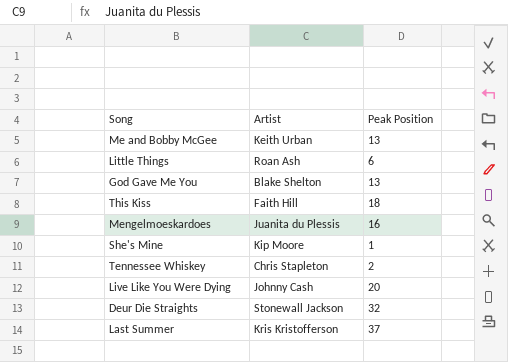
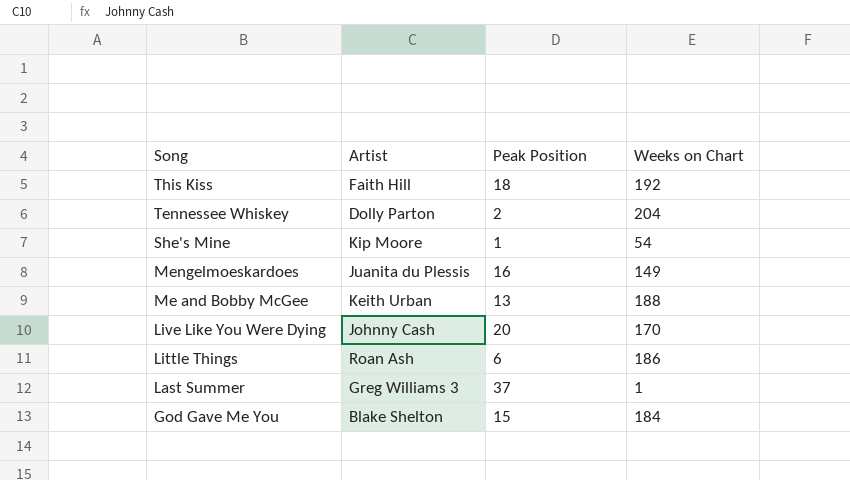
row order: none -> Song descending
column Weeks on Chart | position: none -> 4
row Deur Die Straights: Stonewall Jackson | 32 -> none
Tennessee Whiskey | Artist: Chris Stapleton -> Dolly Parton
Last Summer | Artist: Kris Kristofferson -> Greg Williams 3
God Gave Me You | Peak Position: 13 -> 15

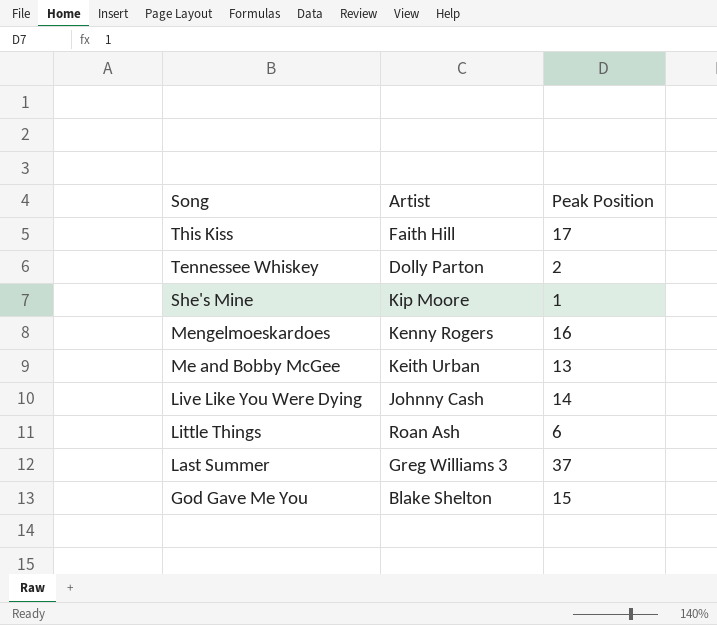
column Weeks on Chart | position: 4 -> none
This Kiss | Peak Position: 18 -> 17
Mengelmoeskardoes | Artist: Juanita du Plessis -> Kenny Rogers
Live Like You Were Dying | Peak Position: 20 -> 14

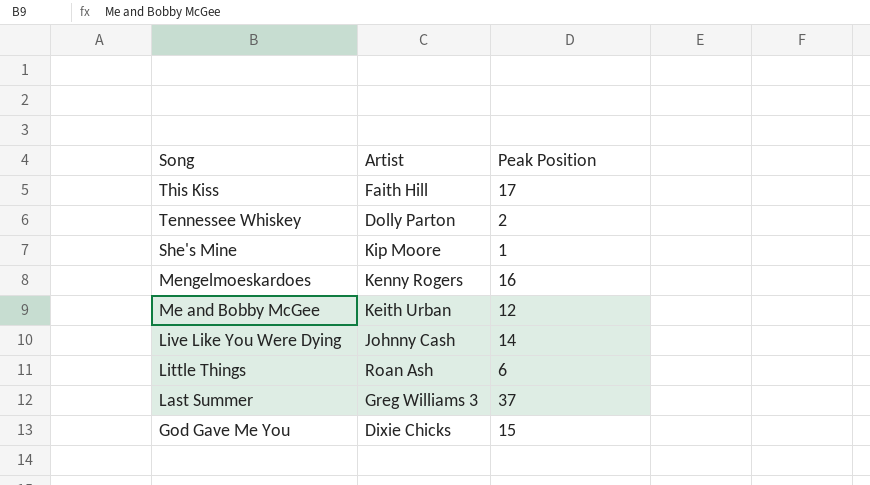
Me and Bobby McGee | Peak Position: 13 -> 12
God Gave Me You | Artist: Blake Shelton -> Dixie Chicks

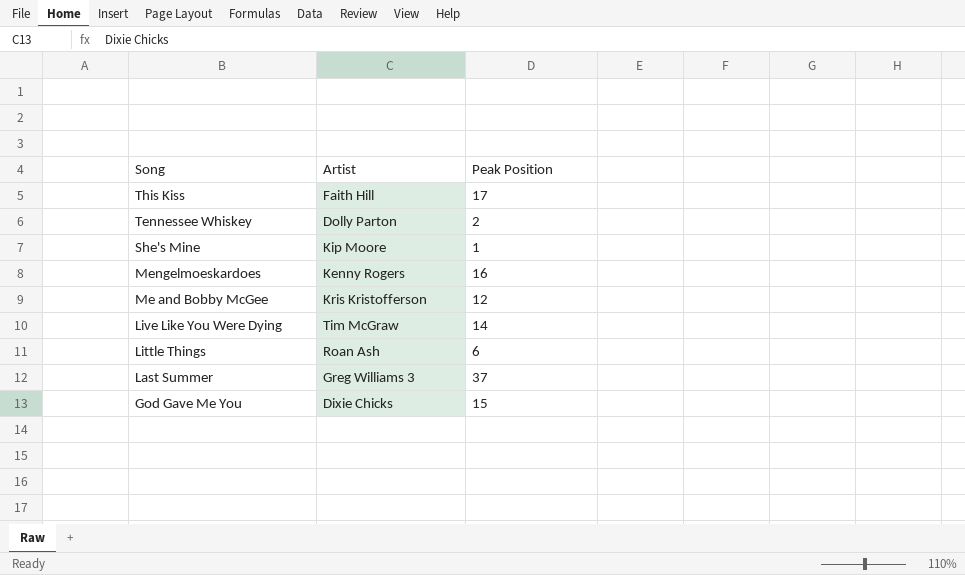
Me and Bobby McGee | Artist: Keith Urban -> Kris Kristofferson
Live Like You Were Dying | Artist: Johnny Cash -> Tim McGraw

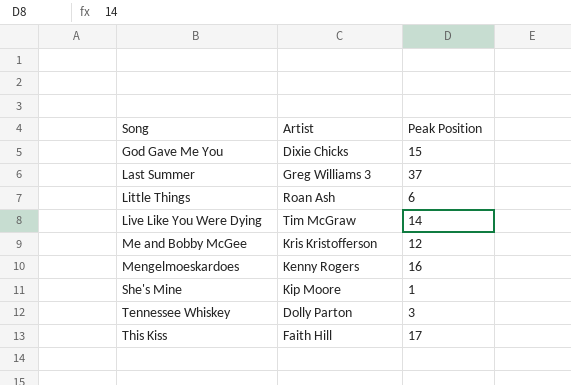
row order: Song descending -> Song ascending
Tennessee Whiskey | Peak Position: 2 -> 3

